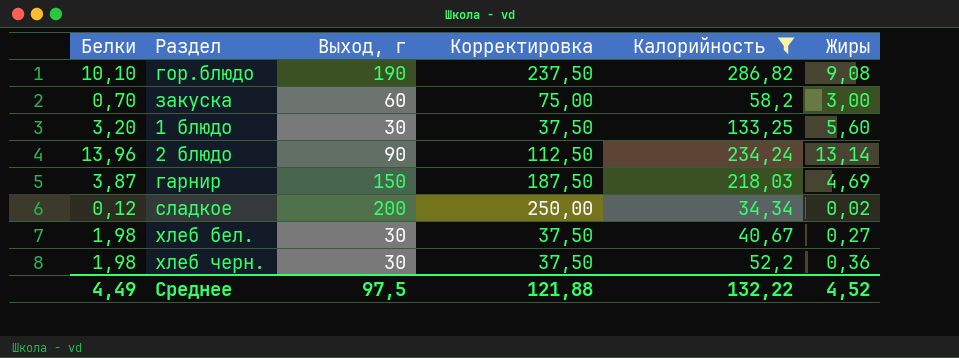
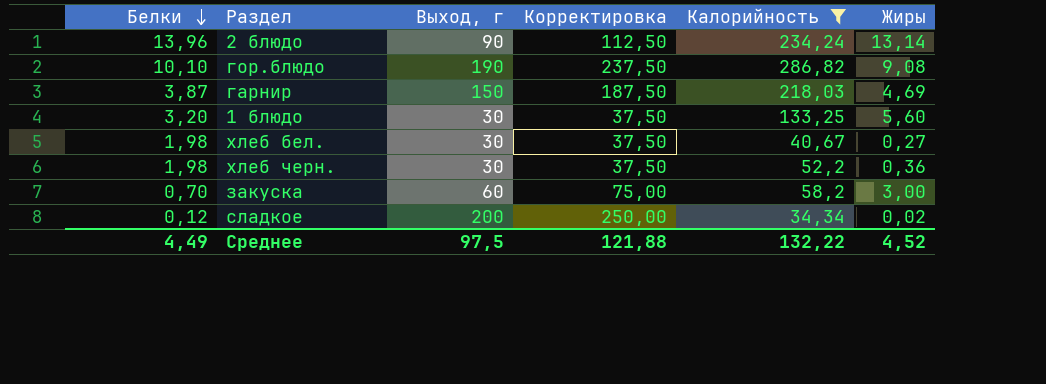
row order: none -> Белки descending

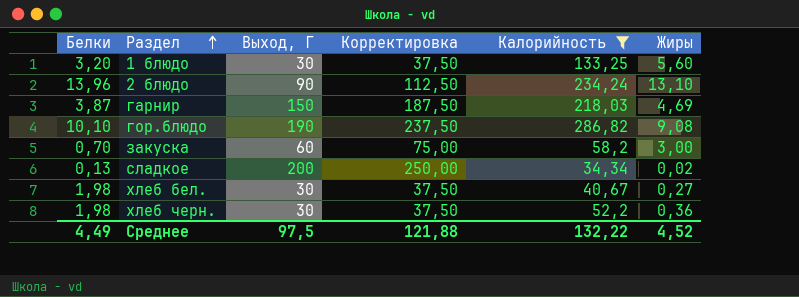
row order: Белки descending -> Раздел ascending
column name: Выход, г -> Выход, Г
2 блюдо | Жиры: 13,14 -> 13,10
сладкое | Белки: 0,12 -> 0,13

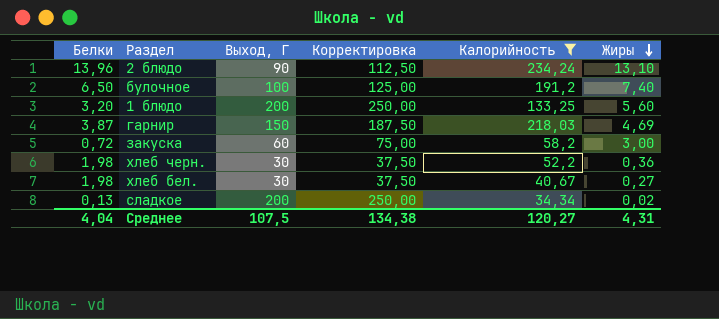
row order: Раздел ascending -> Жиры descending
row гор.блюдо: 10,10 | 190 | 237,50 | 286,82 | 9,08 -> none
row булочное: none -> 6,50 | 100 | 125,00 | 191,2 | 7,40
1 блюдо | Выход, Г: 30 -> 200
1 блюдо | Корректировка: 37,50 -> 250,00
закуска | Белки: 0,70 -> 0,72
Среднее | Белки: 4,49 -> 4,04
Среднее | Выход, Г: 97,5 -> 107,5
Среднее | Корректировка: 121,88 -> 134,38
Среднее | Калорийность: 132,22 -> 120,27
Среднее | Жиры: 4,52 -> 4,31

